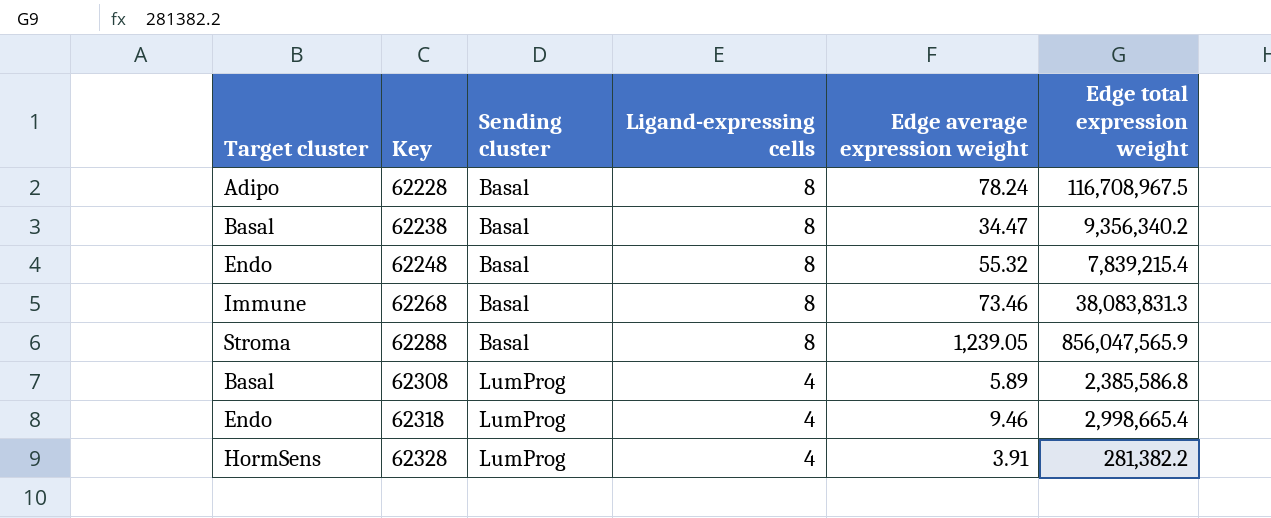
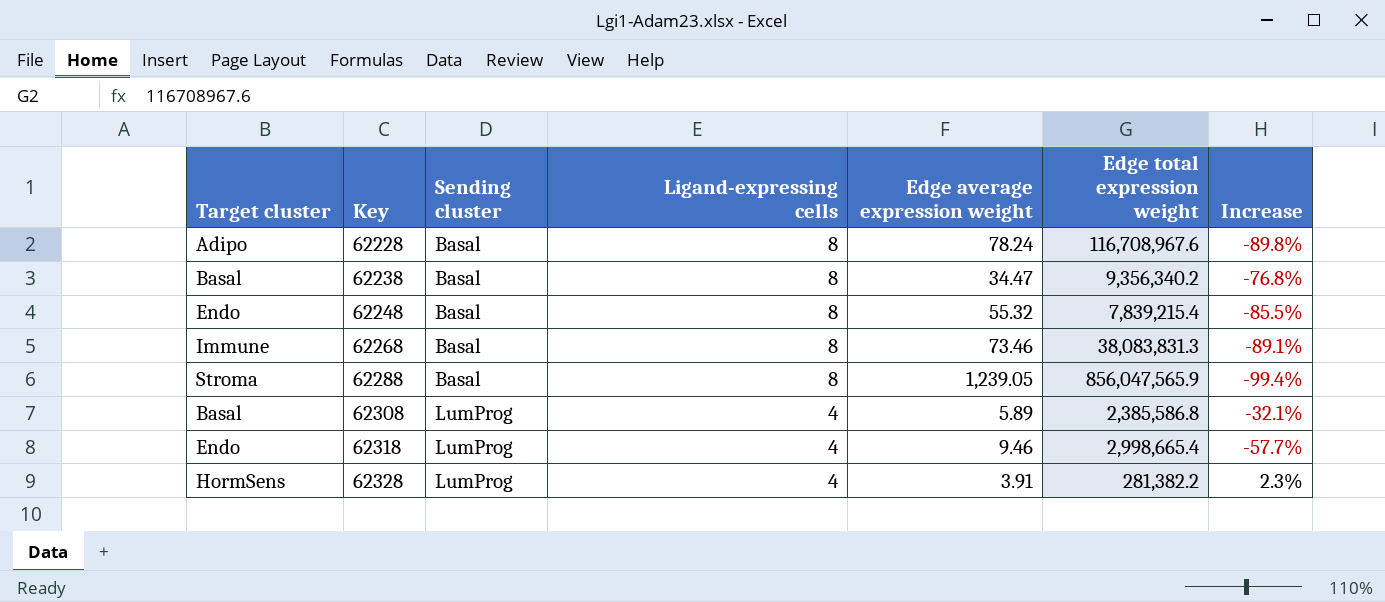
column Increase | formula: none -> ([Ligand-expressing cells] - [Edge average expression weight]) / [Edge average expression weight]
62228 | Edge total expression weight: 116,708,967.5 -> 116,708,967.6

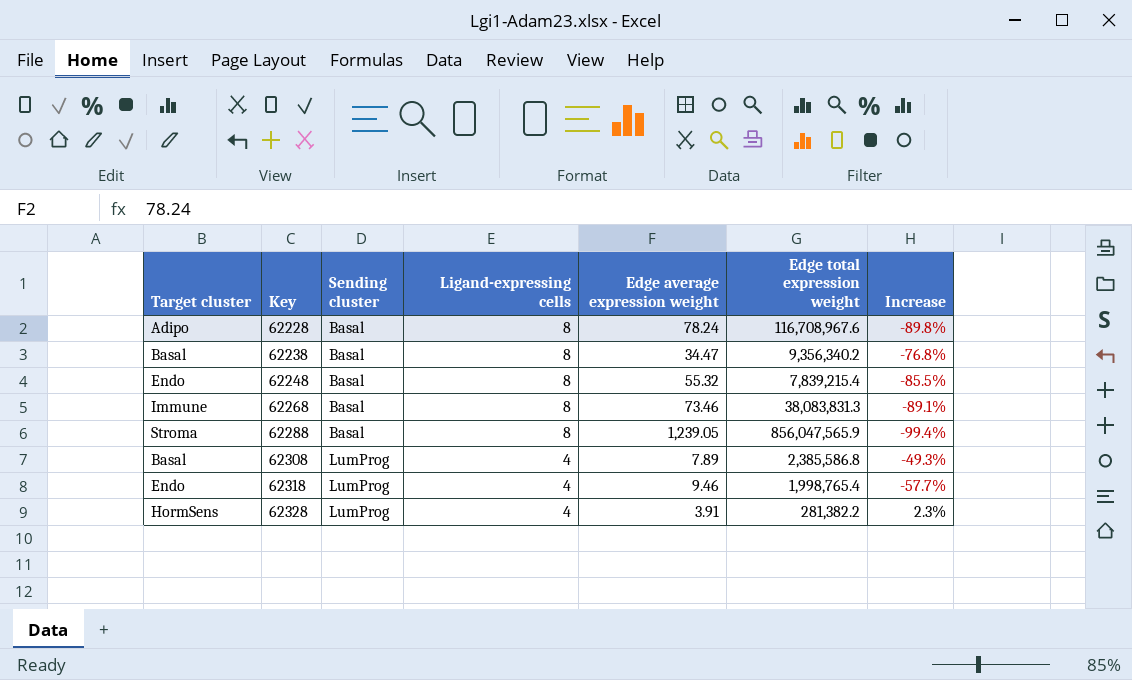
62308 | Edge average expression weight: 5.89 -> 7.89
62308 | Increase: -32.1% -> -49.3%
62318 | Edge total expression weight: 2,998,665.4 -> 1,998,765.4

